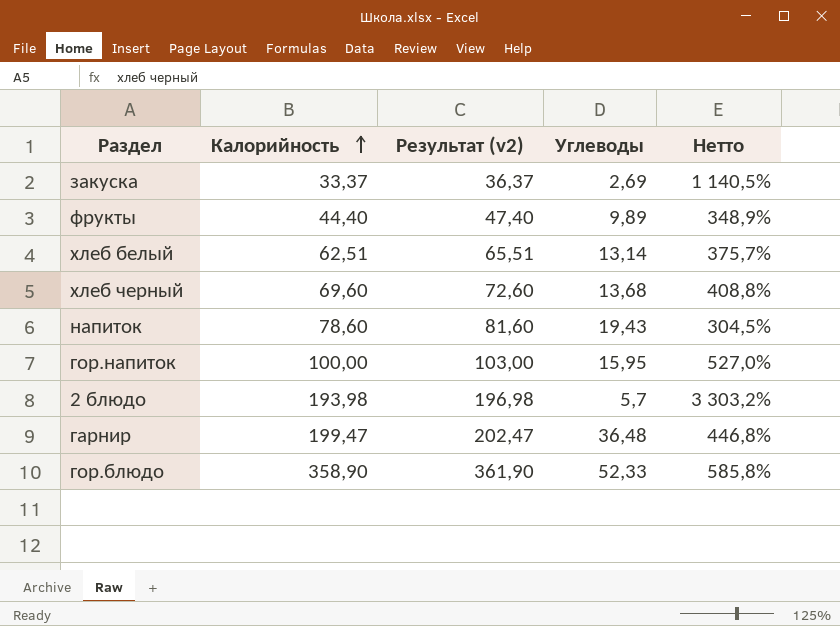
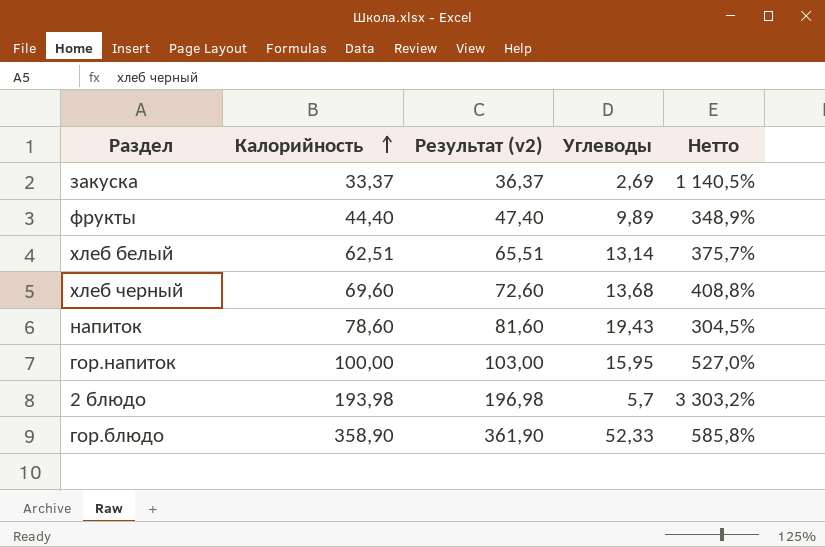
row гарнир: 199,47 | 202,47 | 36,48 | 446,8% -> none

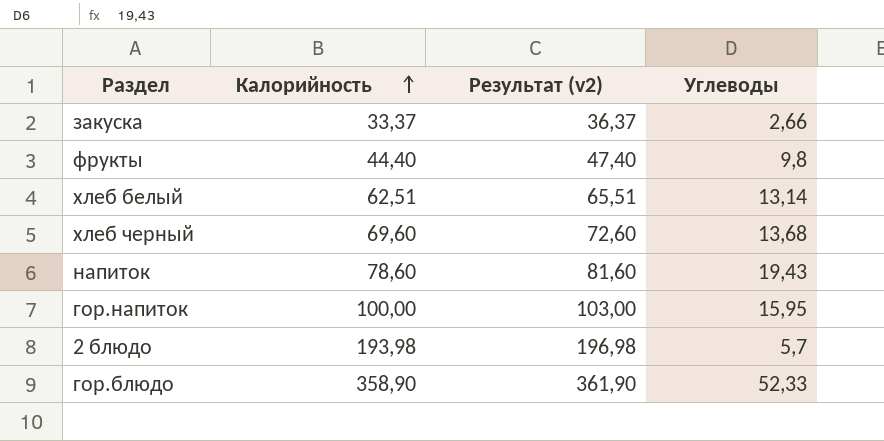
column Нетто | formula: ([Калорийность] - [Углеводы]) / [Углеводы] -> none
закуска | Углеводы: 2,69 -> 2,66
фрукты | Углеводы: 9,89 -> 9,8

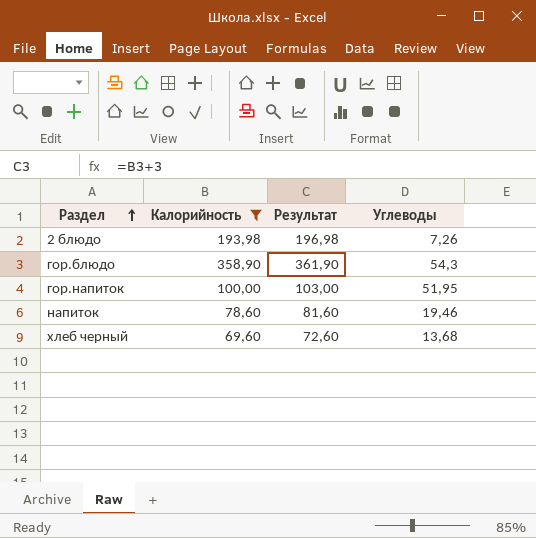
filter: none -> Калорийность >= 69,60
row order: Калорийность ascending -> Раздел ascending
column name: Результат (v2) -> Результат
2 блюдо | Углеводы: 5,7 -> 7,26
гор.блюдо | Углеводы: 52,33 -> 54,3
гор.напиток | Углеводы: 15,95 -> 51,95
напиток | Углеводы: 19,43 -> 19,46

